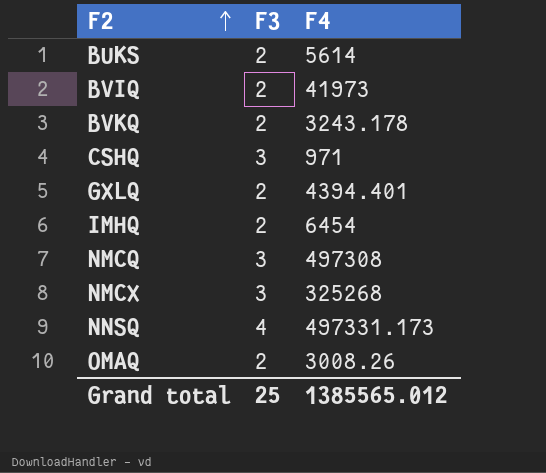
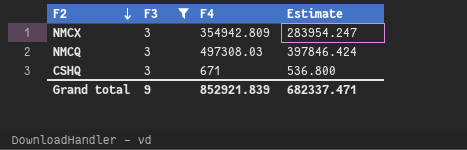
filter: none -> F3 = 3
row order: F2 ascending -> F2 descending
column Estimate | formula: none -> [F4] * 0.8
NMCX | F4: 325268 -> 354942.809
NMCQ | F4: 497308 -> 497308.03
CSHQ | F4: 971 -> 671
Grand total | F3: 25 -> 9
Grand total | F4: 1385565.012 -> 852921.839

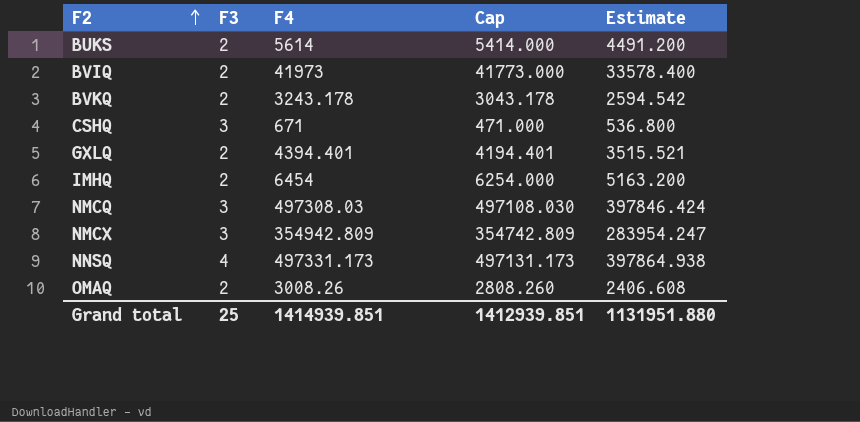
filter: F3 = 3 -> none
row order: F2 descending -> F2 ascending
column Cap | formula: none -> [F4] - 200
Grand total | F3: 9 -> 25
Grand total | F4: 852921.839 -> 1414939.851
Grand total | Estimate: 682337.471 -> 1131951.880

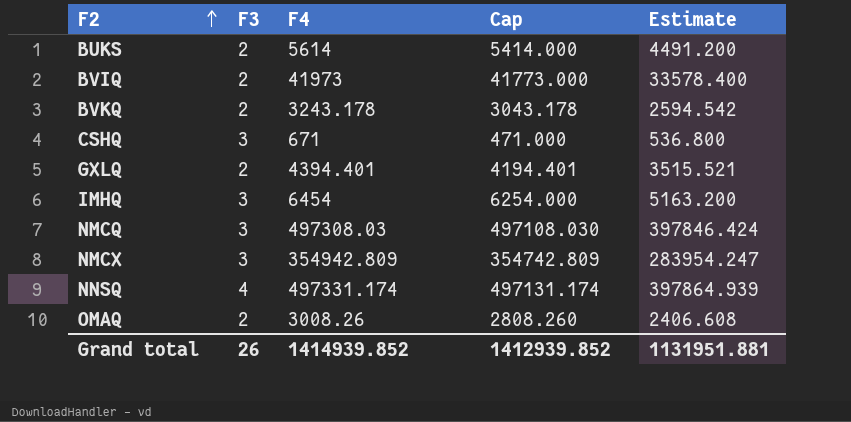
IMHQ | F3: 2 -> 3
NNSQ | F4: 497331.173 -> 497331.174
NNSQ | Cap: 497131.173 -> 497131.174
NNSQ | Estimate: 397864.938 -> 397864.939
Grand total | F3: 25 -> 26
Grand total | F4: 1414939.851 -> 1414939.852
Grand total | Cap: 1412939.851 -> 1412939.852
Grand total | Estimate: 1131951.880 -> 1131951.881

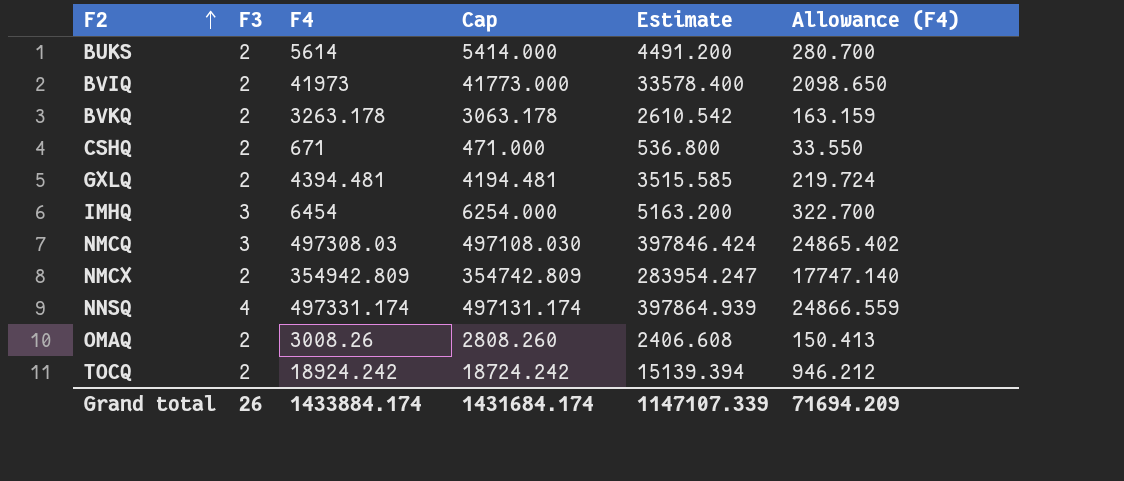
column Allowance (F4) | formula: none -> [F4] * 0.05
BVKQ | F4: 3243.178 -> 3263.178
BVKQ | Cap: 3043.178 -> 3063.178
BVKQ | Estimate: 2594.542 -> 2610.542
CSHQ | F3: 3 -> 2
GXLQ | F4: 4394.401 -> 4394.481
GXLQ | Cap: 4194.401 -> 4194.481
GXLQ | Estimate: 3515.521 -> 3515.585
NMCX | F3: 3 -> 2
row TOCQ: none -> 2 | 18924.242 | 18724.242 | 15139.394 | 946.212
Grand total | F4: 1414939.852 -> 1433884.174
Grand total | Cap: 1412939.852 -> 1431684.174
Grand total | Estimate: 1131951.881 -> 1147107.339

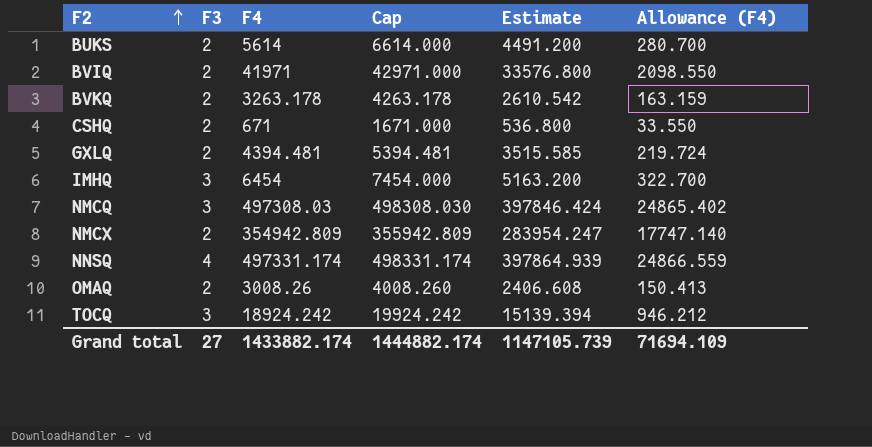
column Cap | formula: [F4] - 200 -> [F4] + 1000
BVIQ | F4: 41973 -> 41971
BVIQ | Estimate: 33578.400 -> 33576.800
BVIQ | Allowance (F4): 2098.650 -> 2098.550
TOCQ | F3: 2 -> 3
Grand total | F3: 26 -> 27
Grand total | F4: 1433884.174 -> 1433882.174
Grand total | Cap: 1431684.174 -> 1444882.174
Grand total | Estimate: 1147107.339 -> 1147105.739
Grand total | Allowance (F4): 71694.209 -> 71694.109

